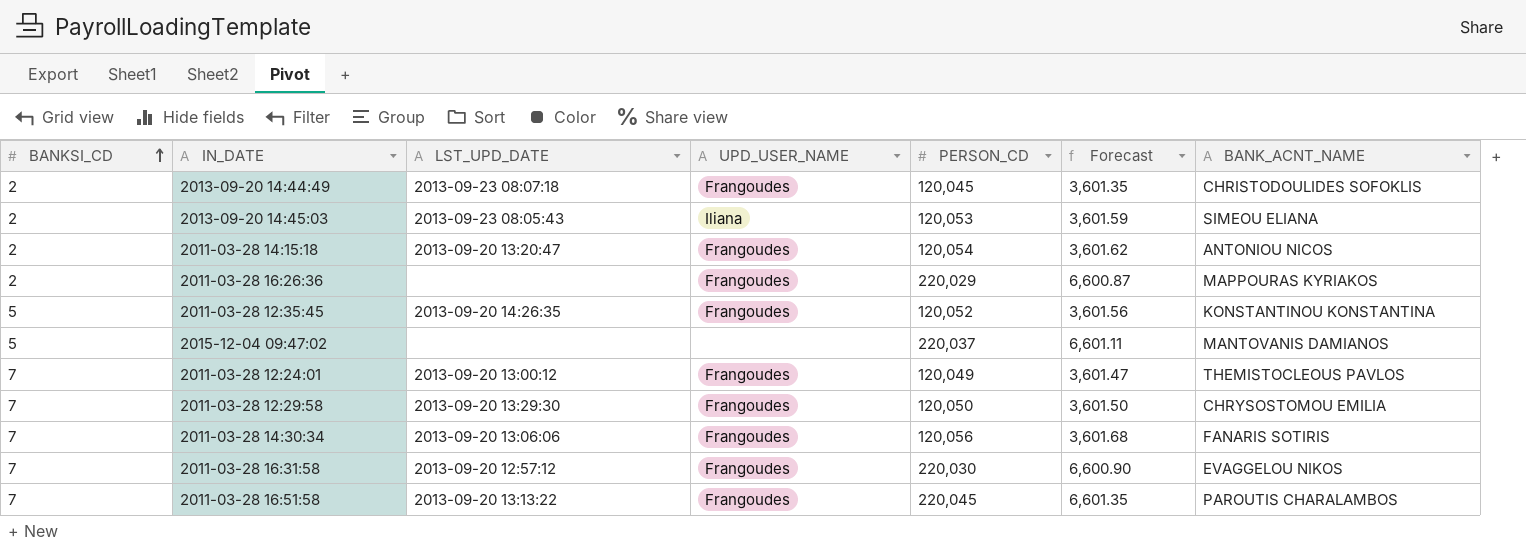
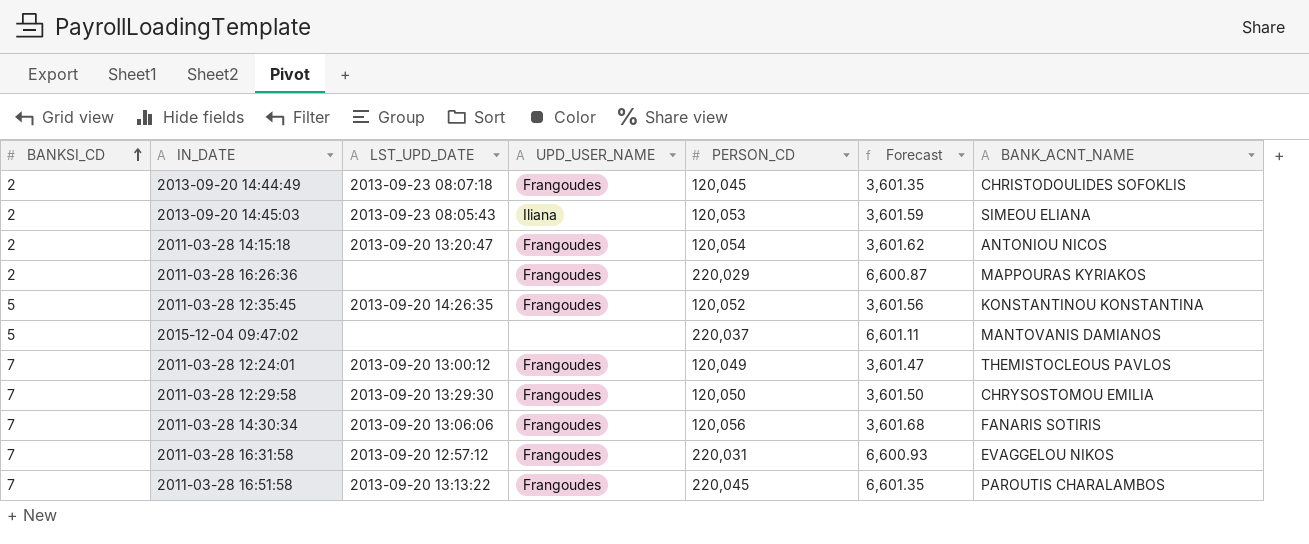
2011-03-28 16:31:58 | PERSON_CD: 220,030 -> 220,031
2011-03-28 16:31:58 | Forecast: 6,600.90 -> 6,600.93

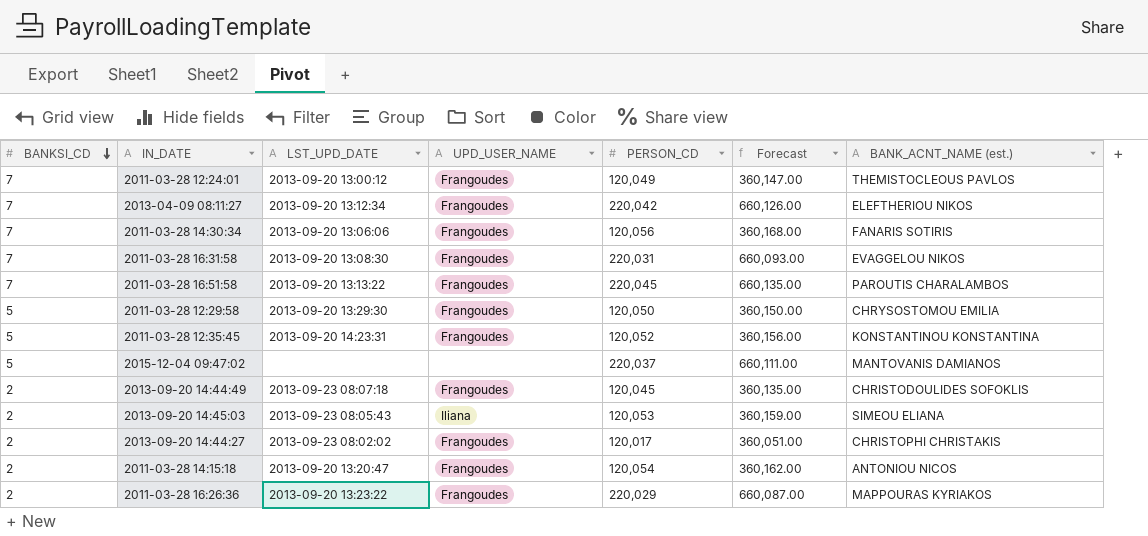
row order: BANKSI_CD ascending -> BANKSI_CD descending
column Forecast | formula: [PERSON_CD] * 0.03 -> [PERSON_CD] * 3
column name: BANK_ACNT_NAME -> BANK_ACNT_NAME (est.)
row 2013-04-09 08:11:27: none -> 7 | 2013-09-20 13:12:34 | Frangoudes | 220,042 | 660,126.00 | ELEFTHERIOU NIKOS
2011-03-28 16:31:58 | LST_UPD_DATE: 2013-09-20 12:57:12 -> 2013-09-20 13:08:30
2011-03-28 12:29:58 | BANKSI_CD: 7 -> 5
2011-03-28 12:35:45 | LST_UPD_DATE: 2013-09-20 14:26:35 -> 2013-09-20 14:23:31
row 2013-09-20 14:44:27: none -> 2 | 2013-09-23 08:02:02 | Frangoudes | 120,017 | 360,051.00 | CHRISTOPHI CHRISTAKIS
2011-03-28 16:26:36 | LST_UPD_DATE: none -> 2013-09-20 13:23:22

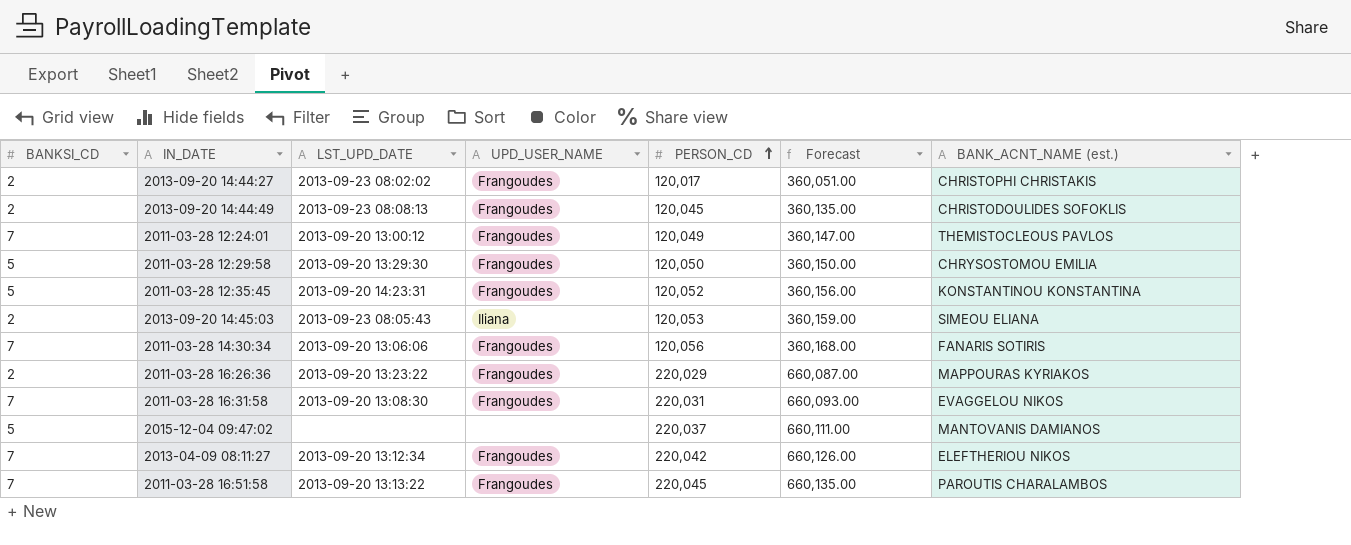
row order: BANKSI_CD descending -> PERSON_CD ascending
row 2011-03-28 14:15:18: 2 | 2013-09-20 13:20:47 | Frangoudes | 120,054 | 360,162.00 | ANTONIOU NICOS -> none
2013-09-20 14:44:49 | LST_UPD_DATE: 2013-09-23 08:07:18 -> 2013-09-23 08:08:13

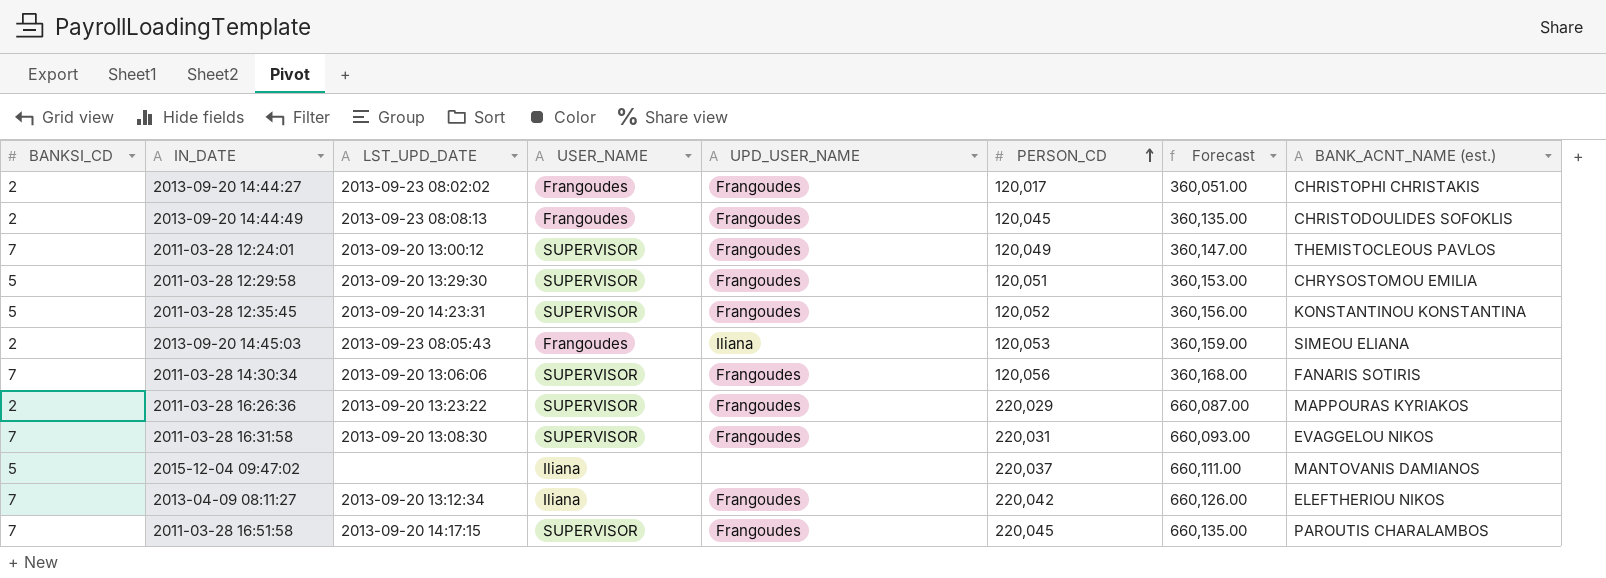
column USER_NAME | position: none -> 4
2011-03-28 12:29:58 | PERSON_CD: 120,050 -> 120,051
2011-03-28 12:29:58 | Forecast: 360,150.00 -> 360,153.00
2011-03-28 16:51:58 | LST_UPD_DATE: 2013-09-20 13:13:22 -> 2013-09-20 14:17:15

